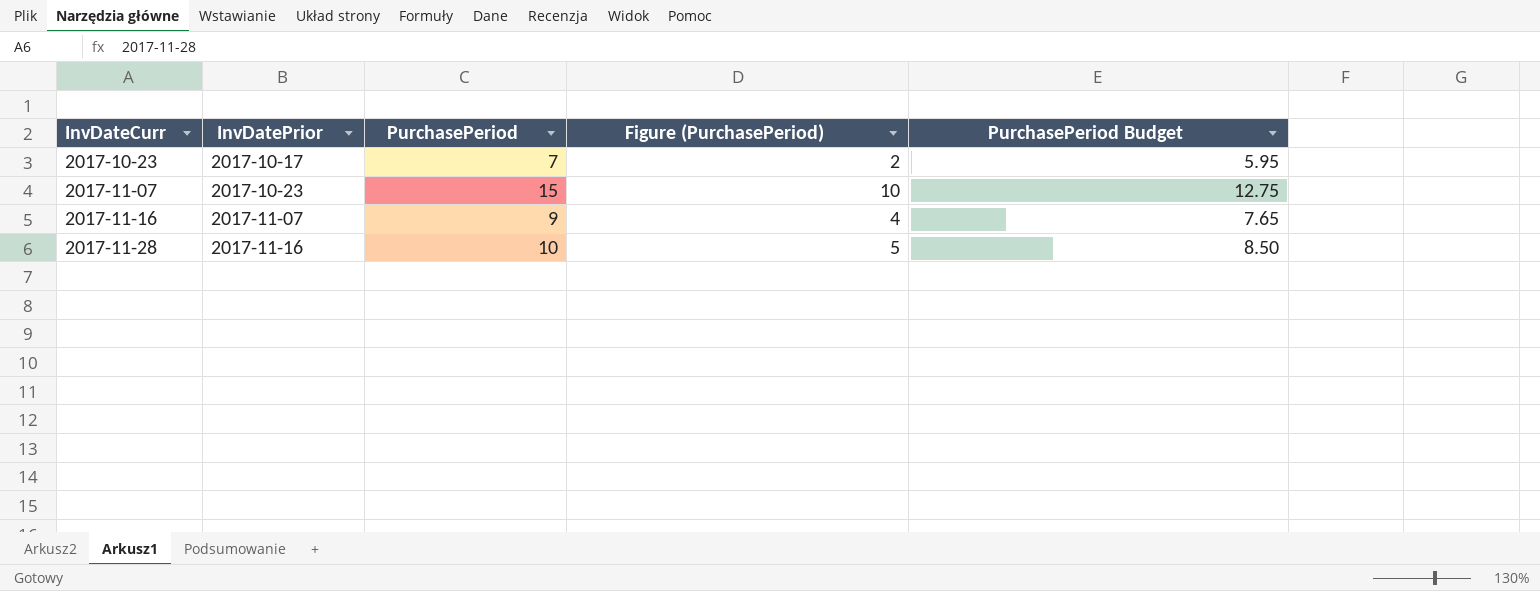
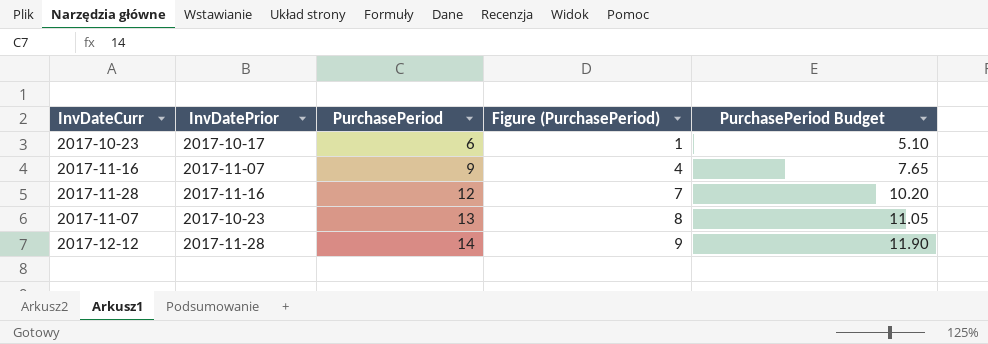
row order: InvDateCurr ascending -> PurchasePeriod ascending
2017-10-23 | PurchasePeriod: 7 -> 6
2017-10-23 | Figure (PurchasePeriod): 2 -> 1
2017-10-23 | PurchasePeriod Budget: 5.95 -> 5.10
2017-11-28 | PurchasePeriod: 10 -> 12
2017-11-28 | Figure (PurchasePeriod): 5 -> 7
2017-11-28 | PurchasePeriod Budget: 8.50 -> 10.20
2017-11-07 | PurchasePeriod: 15 -> 13
2017-11-07 | Figure (PurchasePeriod): 10 -> 8
2017-11-07 | PurchasePeriod Budget: 12.75 -> 11.05
row 2017-12-12: none -> 2017-11-28 | 14 | 9 | 11.90

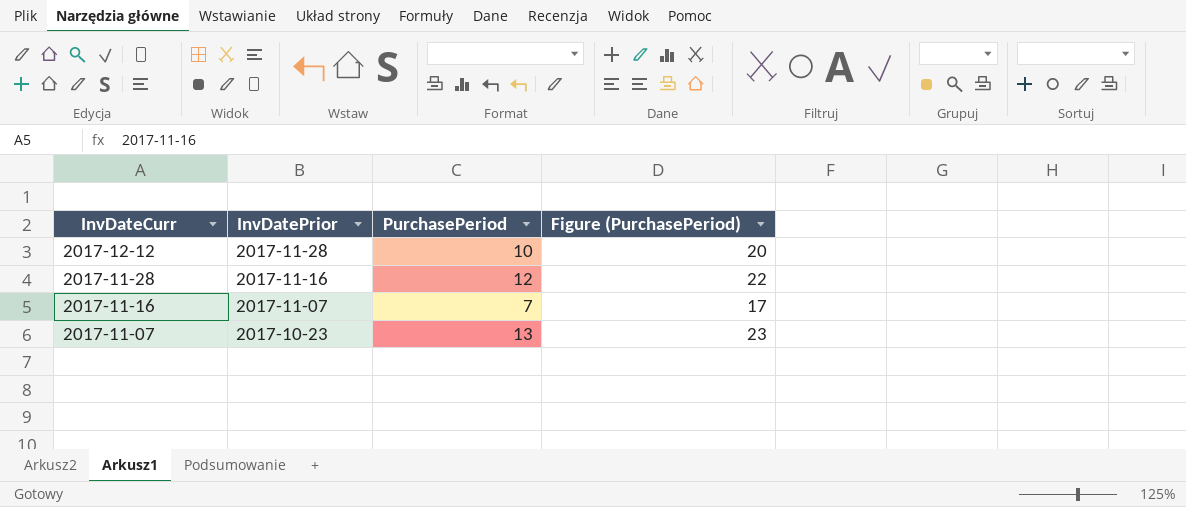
row order: PurchasePeriod ascending -> InvDateCurr descending
column PurchasePeriod Budget | formula: [PurchasePeriod] * 0.85 -> none
column Figure (PurchasePeriod) | formula: [PurchasePeriod] - 5 -> [PurchasePeriod] + 10
row 2017-10-23: 2017-10-17 | 6 | 1 | 5.10 -> none
2017-12-12 | PurchasePeriod: 14 -> 10
2017-11-16 | PurchasePeriod: 9 -> 7

